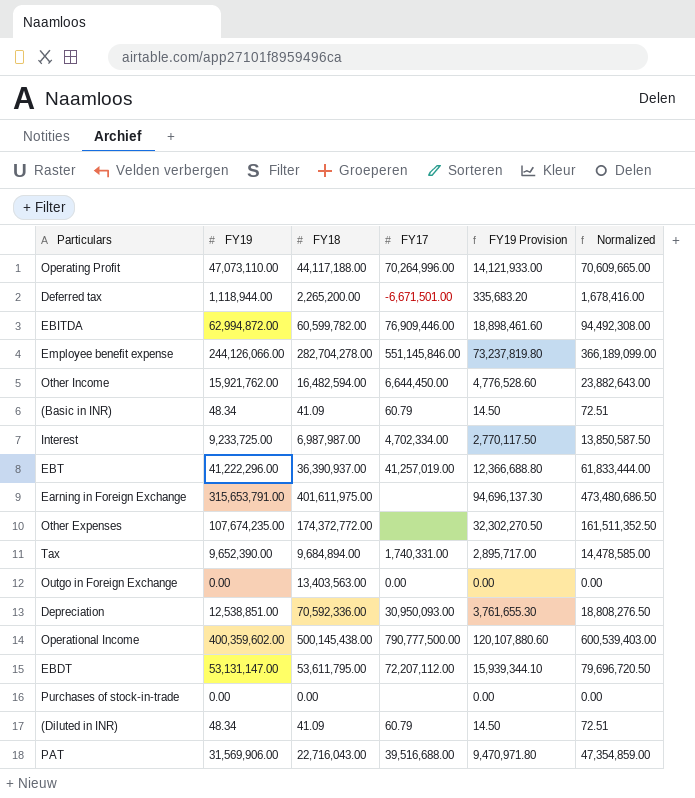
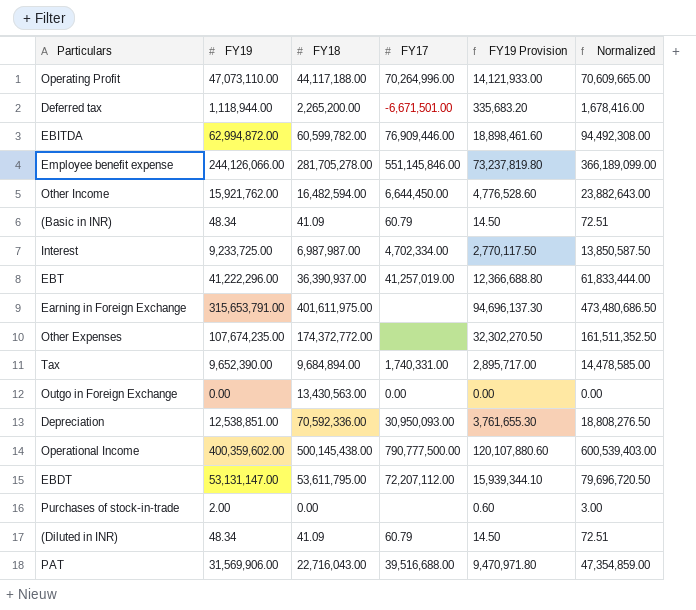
Employee benefit expense | FY18: 282,704,278.00 -> 281,705,278.00
Outgo in Foreign Exchange | FY18: 13,403,563.00 -> 13,430,563.00
Purchases of stock-in-trade | FY19: 0.00 -> 2.00
Purchases of stock-in-trade | FY19 Provision: 0.00 -> 0.60
Purchases of stock-in-trade | Normalized: 0.00 -> 3.00

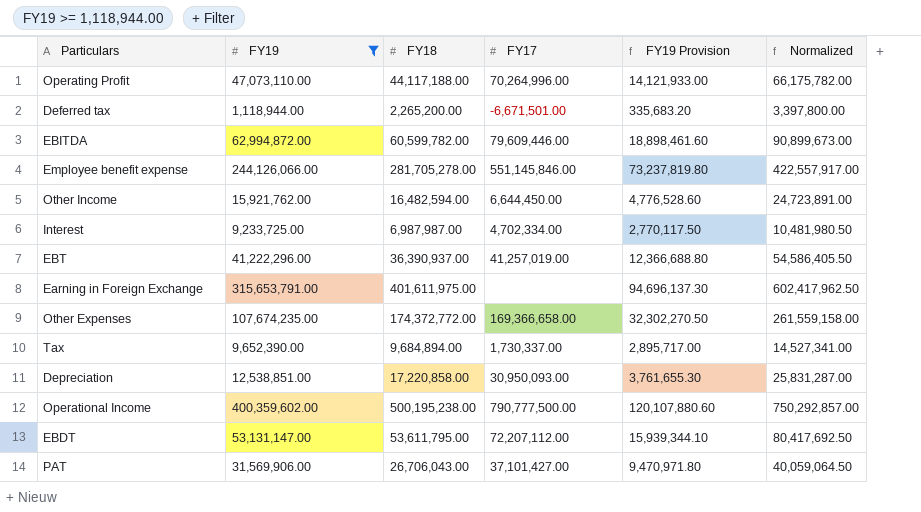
filter: none -> FY19 >= 1,118,944.00
column Normalized | formula: [FY19] * 1.5 -> [FY18] * 1.5
EBITDA | FY17: 76,909,446.00 -> 79,609,446.00
Other Expenses | FY17: none -> 169,366,658.00
Tax | FY17: 1,740,331.00 -> 1,730,337.00
Depreciation | FY18: 70,592,336.00 -> 17,220,858.00
Operational Income | FY18: 500,145,438.00 -> 500,195,238.00
PAT | FY18: 22,716,043.00 -> 26,706,043.00
PAT | FY17: 39,516,688.00 -> 37,101,427.00

